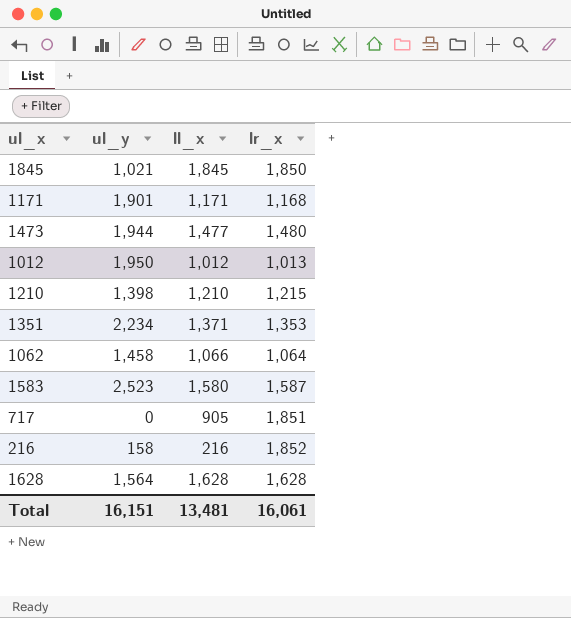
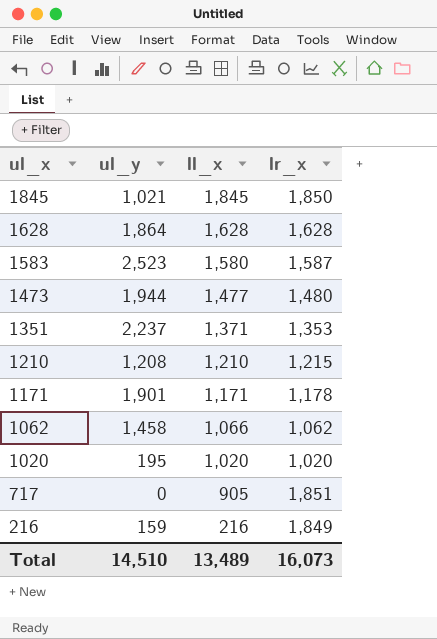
row order: none -> ul_x descending
row 1012: 1,950 | 1,012 | 1,013 -> none
1628 | ul_y: 1,564 -> 1,864
1351 | ul_y: 2,234 -> 2,237
1210 | ul_y: 1,398 -> 1,208
1171 | lr_x: 1,168 -> 1,178
1062 | lr_x: 1,064 -> 1,062
row 1020: none -> 195 | 1,020 | 1,020
216 | ul_y: 158 -> 159
216 | lr_x: 1,852 -> 1,849
Total | ul_y: 16,151 -> 14,510
Total | ll_x: 13,481 -> 13,489
Total | lr_x: 16,061 -> 16,073

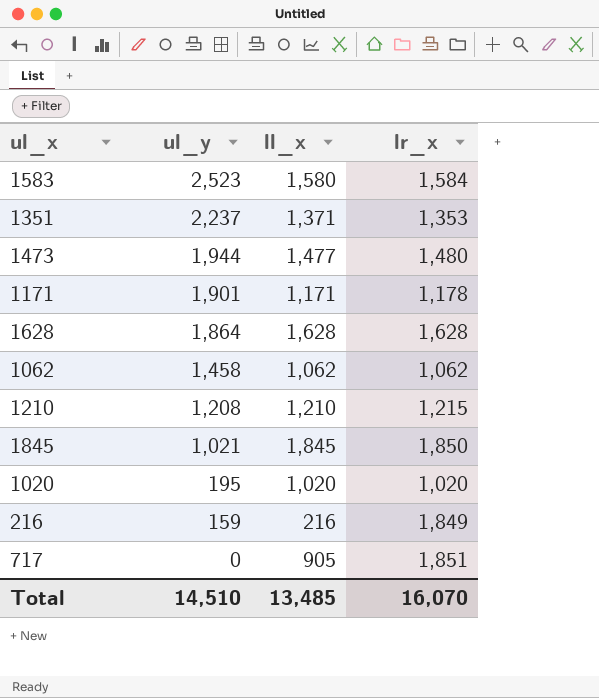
row order: ul_x descending -> ul_y descending
1583 | lr_x: 1,587 -> 1,584
1062 | ll_x: 1,066 -> 1,062
Total | ll_x: 13,489 -> 13,485
Total | lr_x: 16,073 -> 16,070

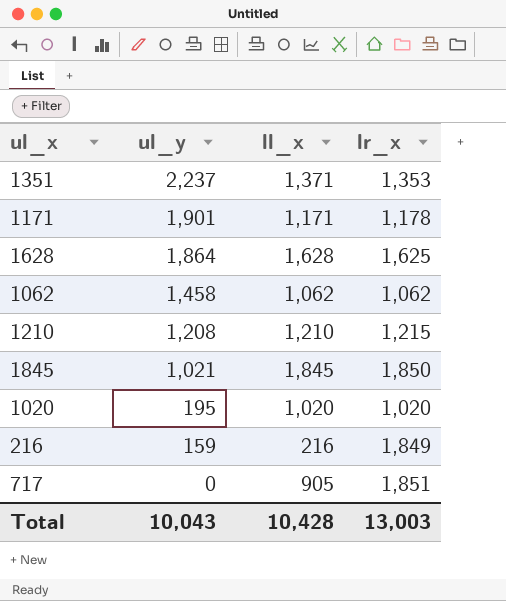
row 1583: 2,523 | 1,580 | 1,584 -> none
row 1473: 1,944 | 1,477 | 1,480 -> none
1628 | lr_x: 1,628 -> 1,625
Total | ul_y: 14,510 -> 10,043
Total | ll_x: 13,485 -> 10,428
Total | lr_x: 16,070 -> 13,003

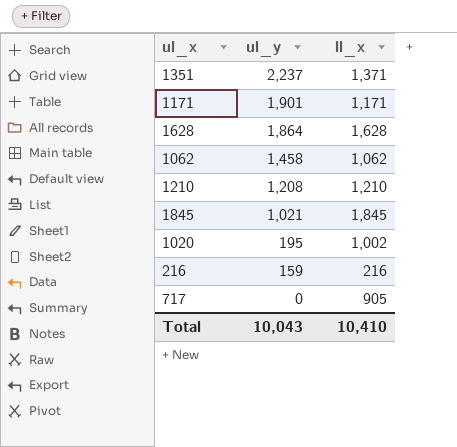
column lr_x | position: 4 -> none
1020 | ll_x: 1,020 -> 1,002
Total | ll_x: 10,428 -> 10,410

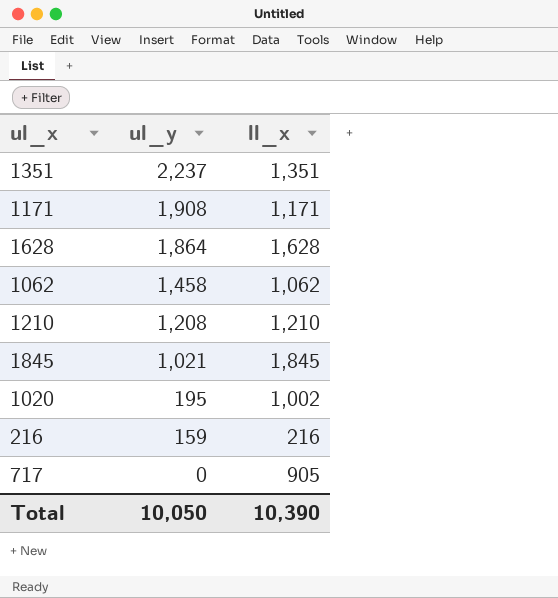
1351 | ll_x: 1,371 -> 1,351
1171 | ul_y: 1,901 -> 1,908
Total | ul_y: 10,043 -> 10,050
Total | ll_x: 10,410 -> 10,390

